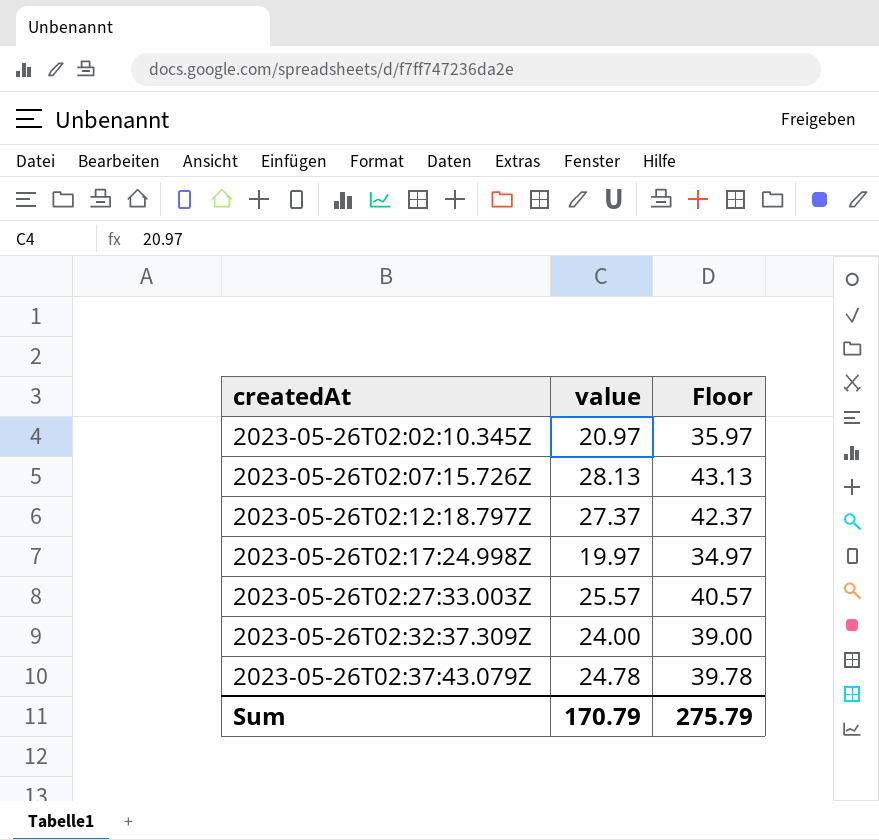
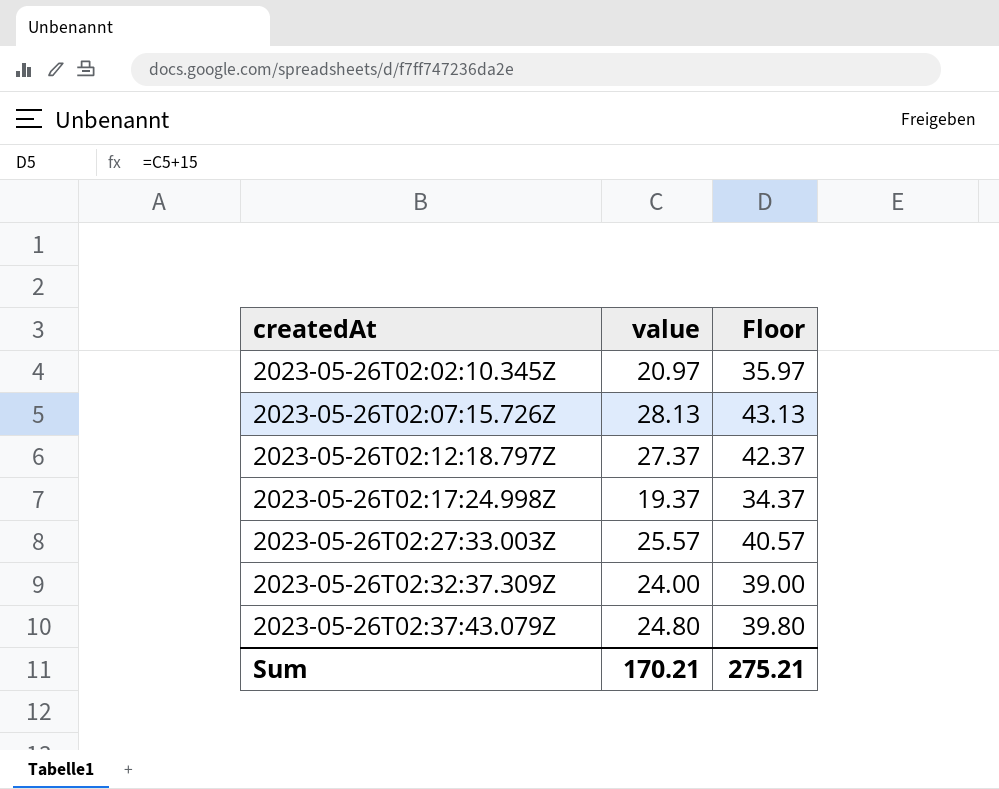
2023-05-26T02:17:24.998Z | value: 19.97 -> 19.37
2023-05-26T02:17:24.998Z | Floor: 34.97 -> 34.37
2023-05-26T02:37:43.079Z | value: 24.78 -> 24.80
2023-05-26T02:37:43.079Z | Floor: 39.78 -> 39.80
Sum | value: 170.79 -> 170.21
Sum | Floor: 275.79 -> 275.21

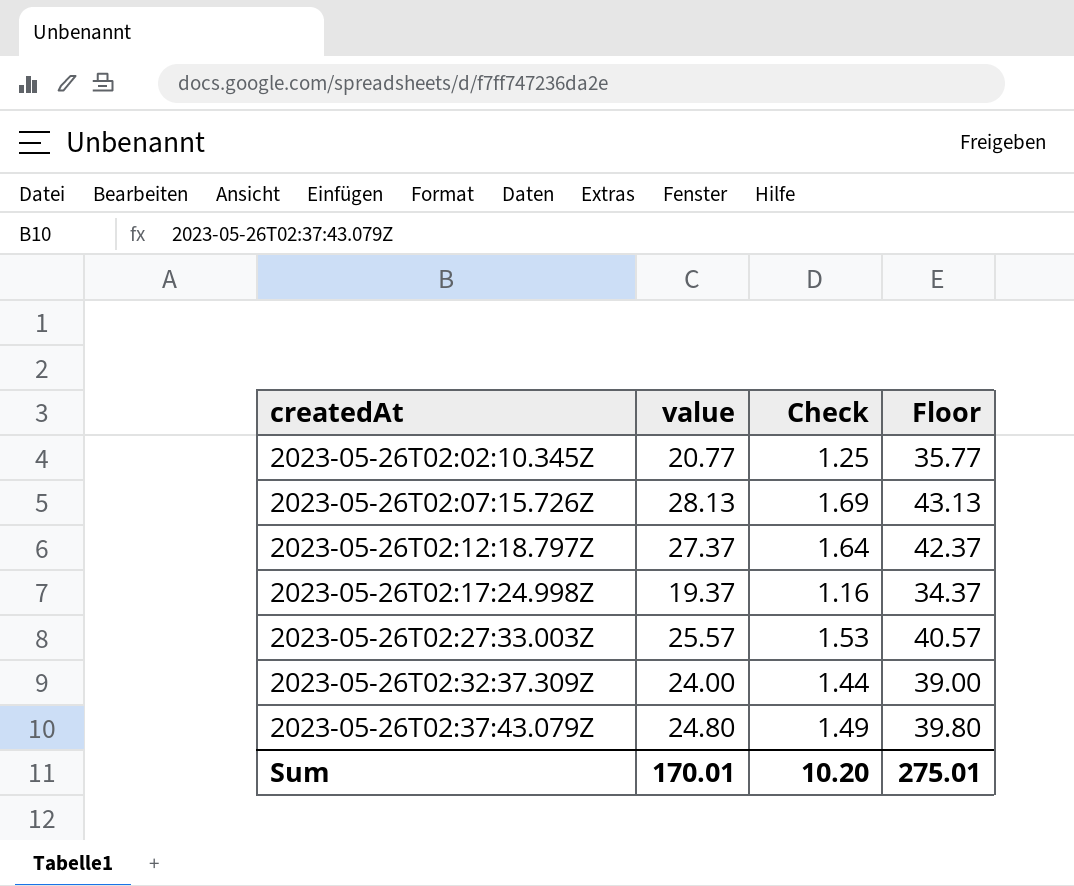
column Check | formula: none -> [value] * 0.06
2023-05-26T02:02:10.345Z | value: 20.97 -> 20.77
2023-05-26T02:02:10.345Z | Floor: 35.97 -> 35.77
Sum | value: 170.21 -> 170.01
Sum | Floor: 275.21 -> 275.01

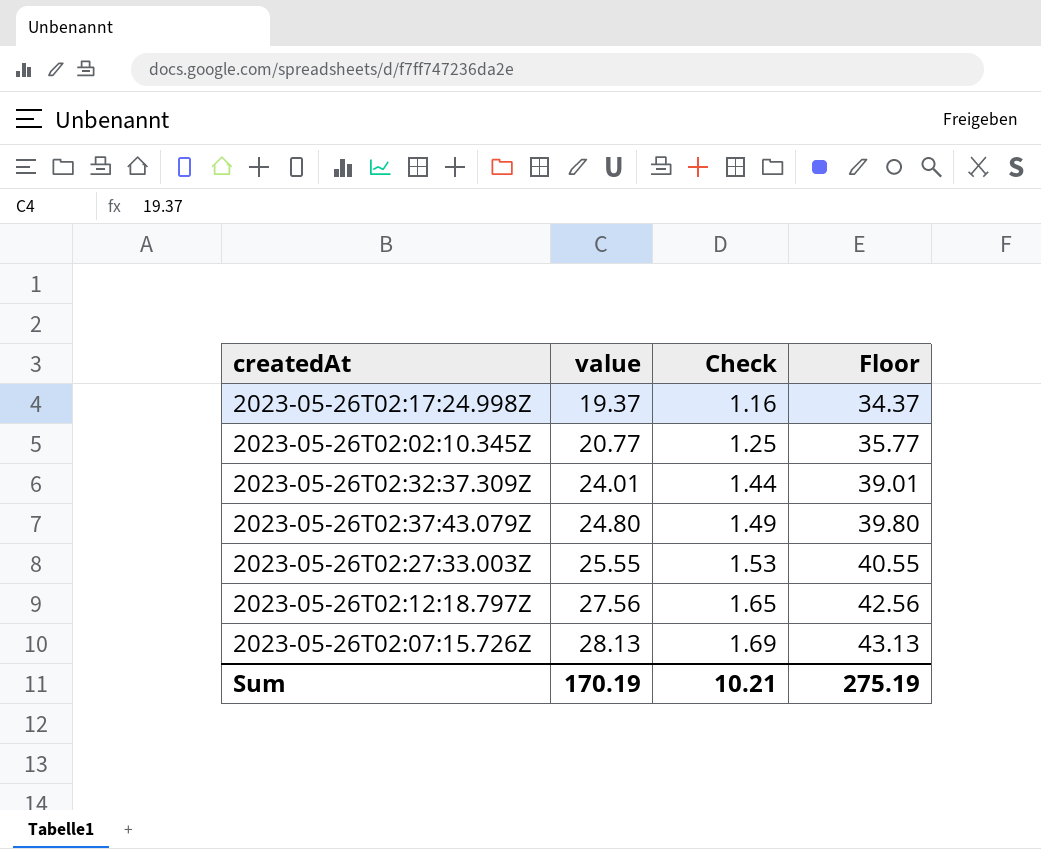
row order: createdAt ascending -> value ascending
2023-05-26T02:32:37.309Z | value: 24.00 -> 24.01
2023-05-26T02:32:37.309Z | Floor: 39.00 -> 39.01
2023-05-26T02:27:33.003Z | value: 25.57 -> 25.55
2023-05-26T02:27:33.003Z | Floor: 40.57 -> 40.55
2023-05-26T02:12:18.797Z | value: 27.37 -> 27.56
2023-05-26T02:12:18.797Z | Check: 1.64 -> 1.65
2023-05-26T02:12:18.797Z | Floor: 42.37 -> 42.56
Sum | value: 170.01 -> 170.19
Sum | Check: 10.20 -> 10.21
Sum | Floor: 275.01 -> 275.19

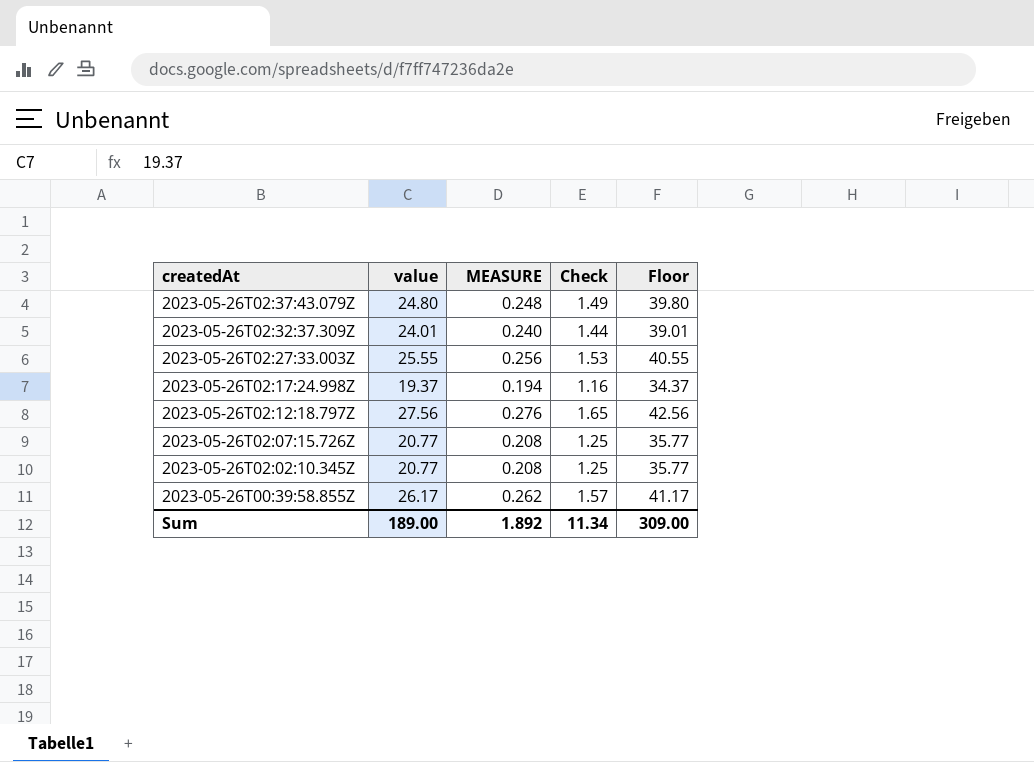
row order: value ascending -> createdAt descending
column MEASURE | formula: none -> [value] * 0.01
2023-05-26T02:07:15.726Z | value: 28.13 -> 20.77
2023-05-26T02:07:15.726Z | Check: 1.69 -> 1.25
2023-05-26T02:07:15.726Z | Floor: 43.13 -> 35.77
row 2023-05-26T00:39:58.855Z: none -> 26.17 | 0.262 | 1.57 | 41.17
Sum | value: 170.19 -> 189.00
Sum | Check: 10.21 -> 11.34
Sum | Floor: 275.19 -> 309.00

